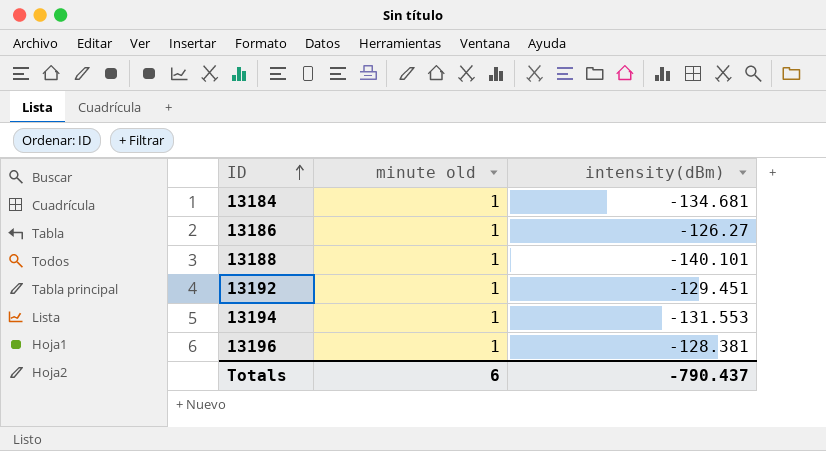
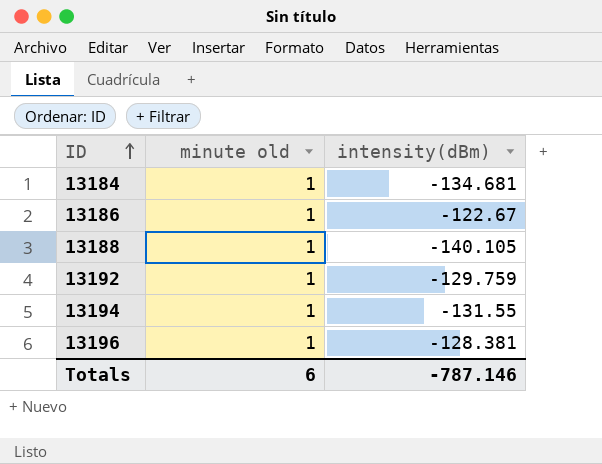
13186 | intensity(dBm): -126.27 -> -122.67
13188 | intensity(dBm): -140.101 -> -140.105
13192 | intensity(dBm): -129.451 -> -129.759
13194 | intensity(dBm): -131.553 -> -131.55
Totals | intensity(dBm): -790.437 -> -787.146

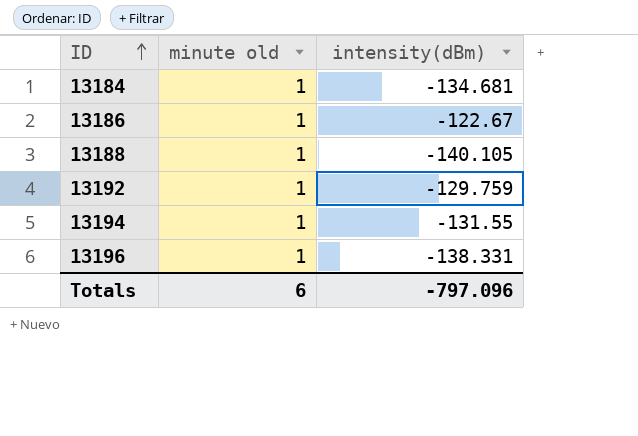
13196 | intensity(dBm): -128.381 -> -138.331
Totals | intensity(dBm): -787.146 -> -797.096

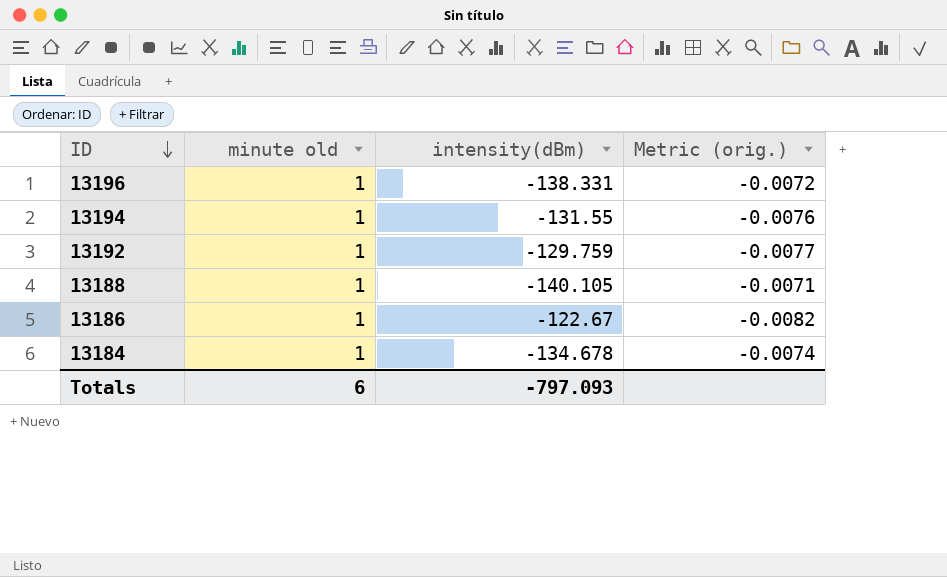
row order: ID ascending -> ID descending
column Metric (orig.) | formula: none -> [minute old] / [intensity(dBm)]
13184 | intensity(dBm): -134.681 -> -134.678
Totals | intensity(dBm): -797.096 -> -797.093

